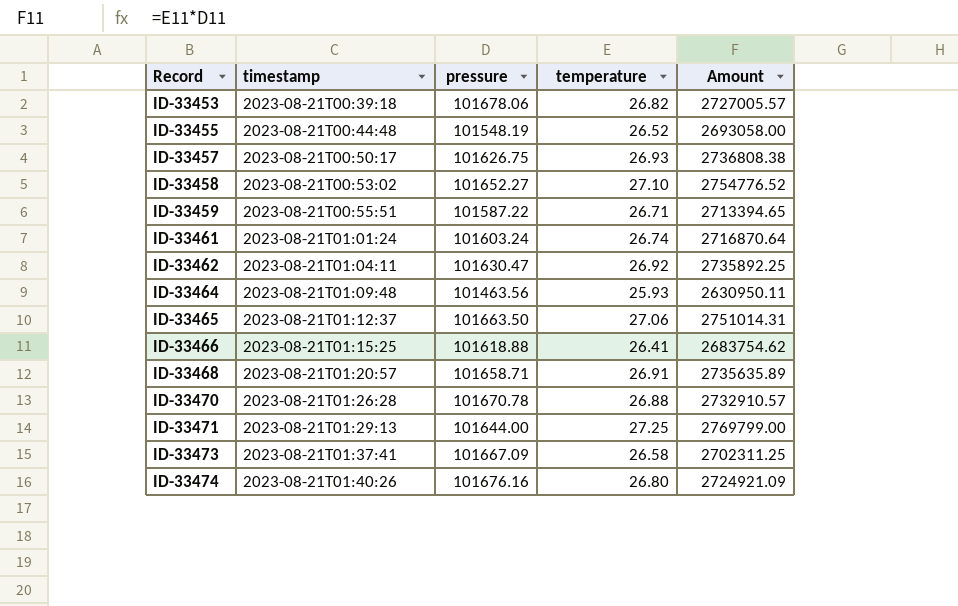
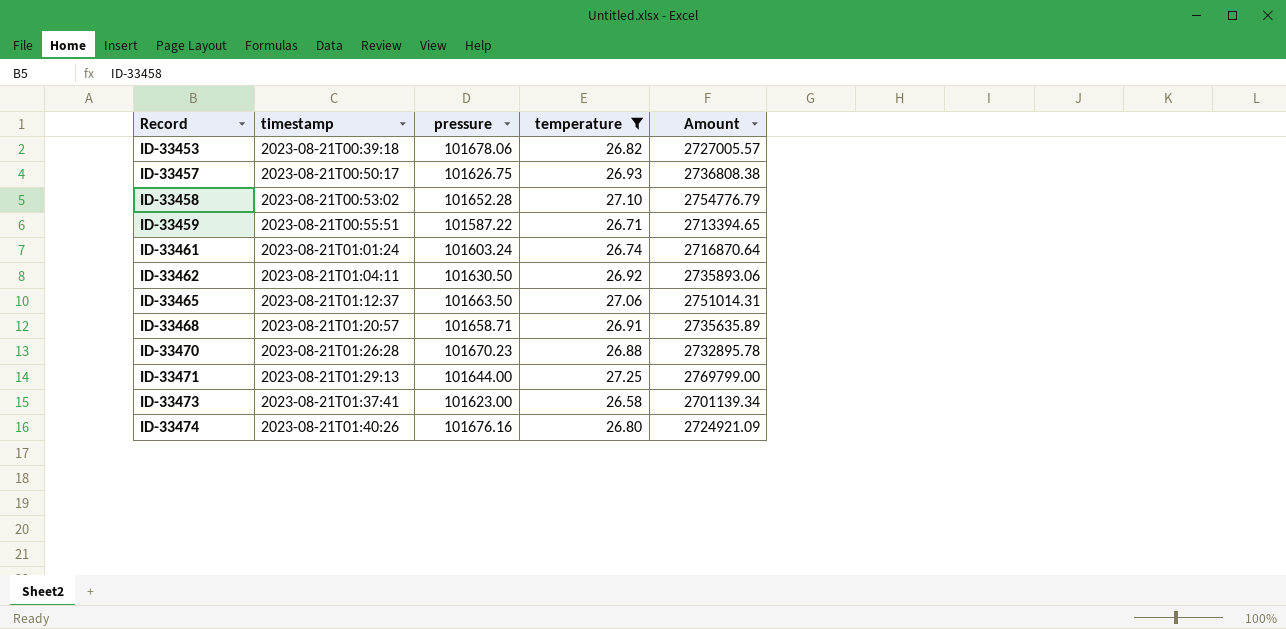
filter: none -> temperature >= 26.58
ID-33458 | pressure: 101652.27 -> 101652.28
ID-33458 | Amount: 2754776.52 -> 2754776.79
ID-33462 | pressure: 101630.47 -> 101630.50
ID-33462 | Amount: 2735892.25 -> 2735893.06
ID-33470 | pressure: 101670.78 -> 101670.23
ID-33470 | Amount: 2732910.57 -> 2732895.78
ID-33473 | pressure: 101667.09 -> 101623.00
ID-33473 | Amount: 2702311.25 -> 2701139.34

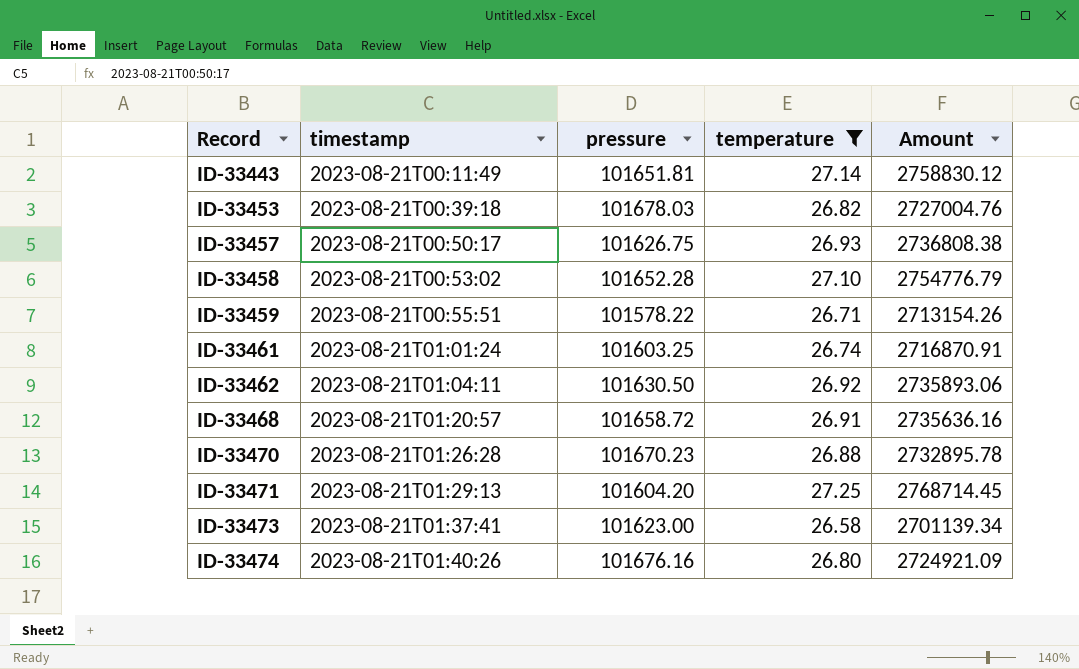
row ID-33465: 2023-08-21T01:12:37 | 101663.50 | 27.06 | 2751014.31 -> none
row ID-33443: none -> 2023-08-21T00:11:49 | 101651.81 | 27.14 | 2758830.12
ID-33453 | pressure: 101678.06 -> 101678.03
ID-33453 | Amount: 2727005.57 -> 2727004.76
ID-33459 | pressure: 101587.22 -> 101578.22
ID-33459 | Amount: 2713394.65 -> 2713154.26
ID-33461 | pressure: 101603.24 -> 101603.25
ID-33461 | Amount: 2716870.64 -> 2716870.91
ID-33468 | pressure: 101658.71 -> 101658.72
ID-33468 | Amount: 2735635.89 -> 2735636.16
ID-33471 | pressure: 101644.00 -> 101604.20
ID-33471 | Amount: 2769799.00 -> 2768714.45

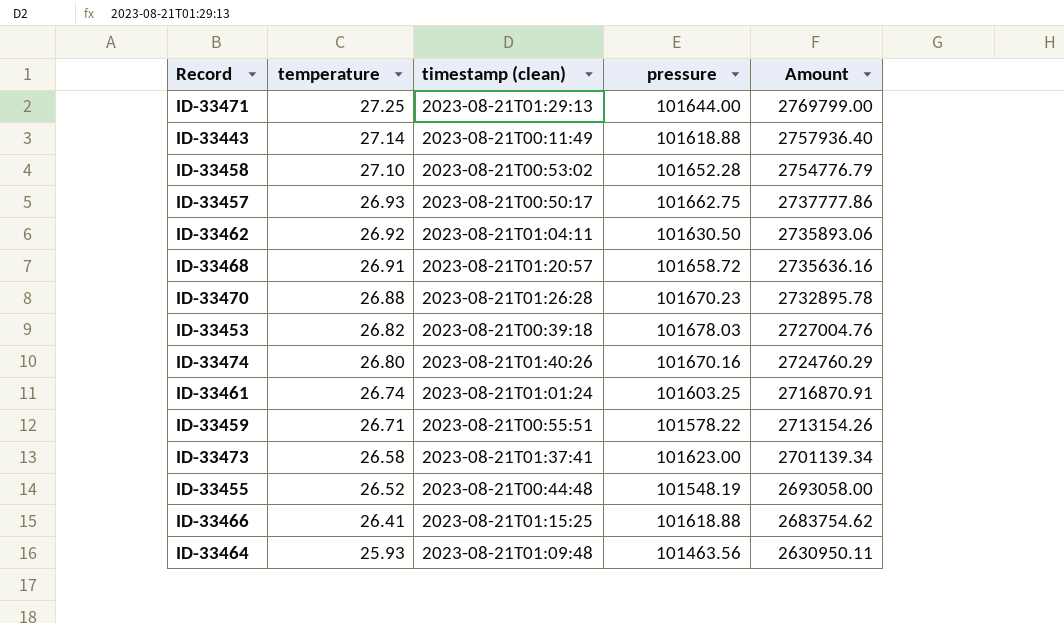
filter: temperature >= 26.58 -> none
row order: Record ascending -> temperature descending
column temperature | position: 4 -> 2
column name: timestamp -> timestamp (clean)
ID-33471 | pressure: 101604.20 -> 101644.00
ID-33471 | Amount: 2768714.45 -> 2769799.00
ID-33443 | pressure: 101651.81 -> 101618.88
ID-33443 | Amount: 2758830.12 -> 2757936.40
ID-33457 | pressure: 101626.75 -> 101662.75
ID-33457 | Amount: 2736808.38 -> 2737777.86
ID-33474 | pressure: 101676.16 -> 101670.16
ID-33474 | Amount: 2724921.09 -> 2724760.29

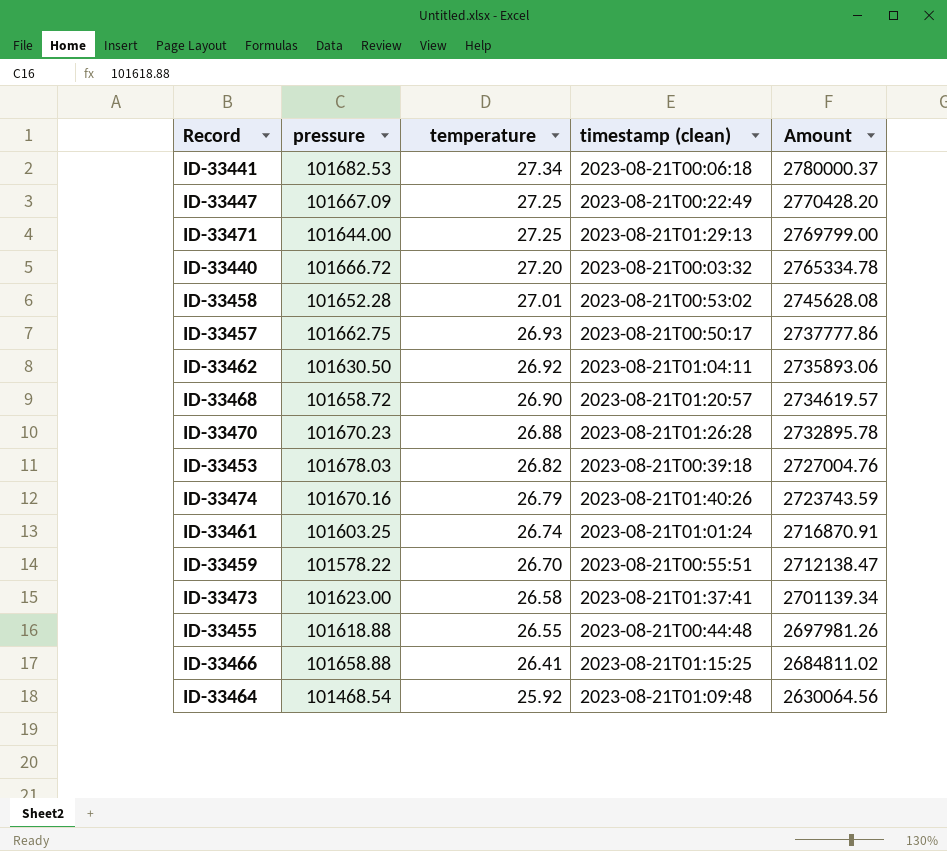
column pressure | position: 4 -> 2
row ID-33443: 27.14 | 2023-08-21T00:11:49 | 101618.88 | 2757936.40 -> none
row ID-33441: none -> 101682.53 | 27.34 | 2023-08-21T00:06:18 | 2780000.37
row ID-33447: none -> 101667.09 | 27.25 | 2023-08-21T00:22:49 | 2770428.20
row ID-33440: none -> 101666.72 | 27.20 | 2023-08-21T00:03:32 | 2765334.78
ID-33458 | temperature: 27.10 -> 27.01
ID-33458 | Amount: 2754776.79 -> 2745628.08
ID-33468 | temperature: 26.91 -> 26.90
ID-33468 | Amount: 2735636.16 -> 2734619.57
ID-33474 | temperature: 26.80 -> 26.79
ID-33474 | Amount: 2724760.29 -> 2723743.59
ID-33459 | temperature: 26.71 -> 26.70
ID-33459 | Amount: 2713154.26 -> 2712138.47
ID-33455 | pressure: 101548.19 -> 101618.88
ID-33455 | temperature: 26.52 -> 26.55
ID-33455 | Amount: 2693058.00 -> 2697981.26
ID-33466 | pressure: 101618.88 -> 101658.88
ID-33466 | Amount: 2683754.62 -> 2684811.02
ID-33464 | pressure: 101463.56 -> 101468.54
ID-33464 | temperature: 25.93 -> 25.92
ID-33464 | Amount: 2630950.11 -> 2630064.56

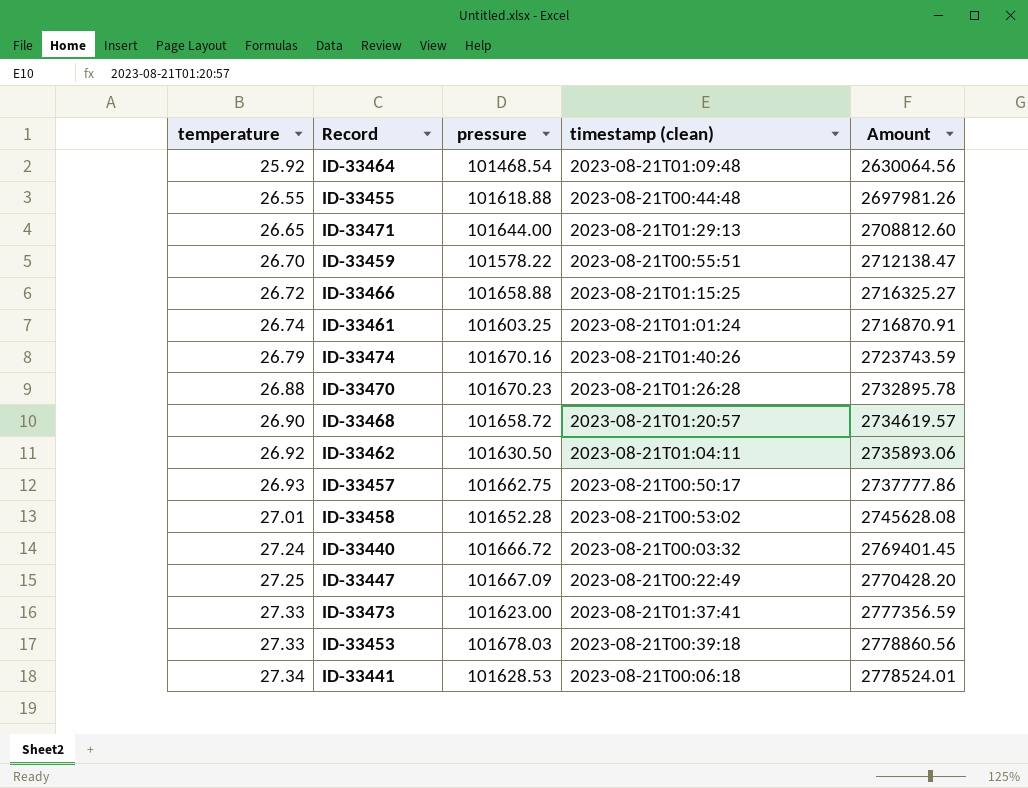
row order: temperature descending -> temperature ascending
column temperature | position: 3 -> 1
ID-33471 | temperature: 27.25 -> 26.65
ID-33471 | Amount: 2769799.00 -> 2708812.60
ID-33466 | temperature: 26.41 -> 26.72
ID-33466 | Amount: 2684811.02 -> 2716325.27
ID-33440 | temperature: 27.20 -> 27.24
ID-33440 | Amount: 2765334.78 -> 2769401.45
ID-33473 | temperature: 26.58 -> 27.33
ID-33473 | Amount: 2701139.34 -> 2777356.59
ID-33453 | temperature: 26.82 -> 27.33
ID-33453 | Amount: 2727004.76 -> 2778860.56
ID-33441 | pressure: 101682.53 -> 101628.53
ID-33441 | Amount: 2780000.37 -> 2778524.01

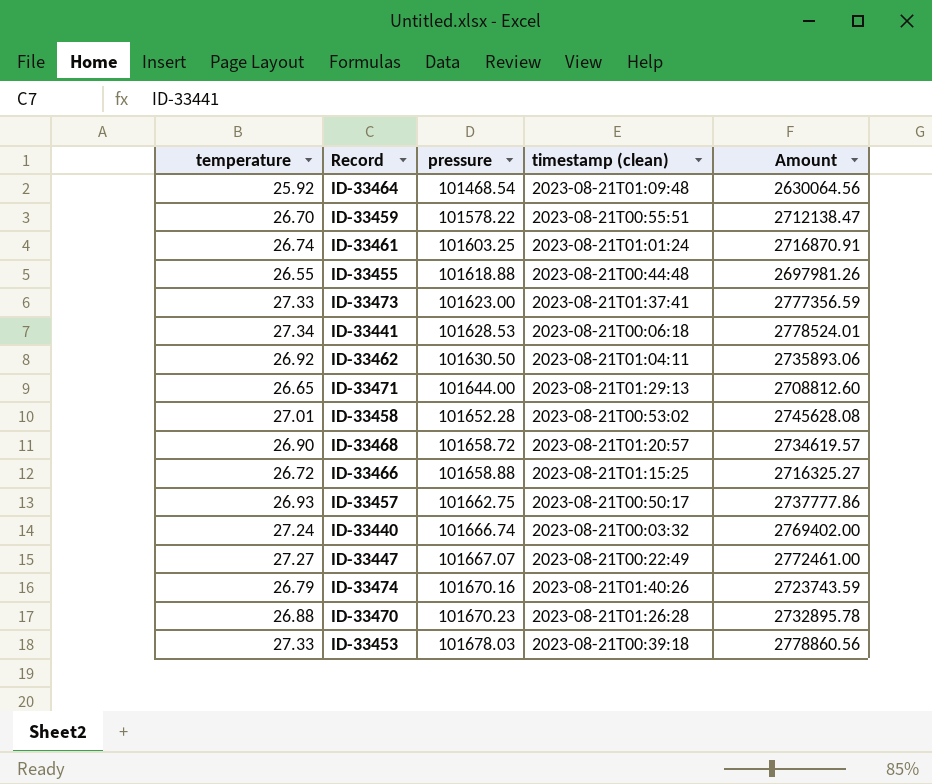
row order: temperature ascending -> pressure ascending
ID-33440 | pressure: 101666.72 -> 101666.74
ID-33440 | Amount: 2769401.45 -> 2769402.00
ID-33447 | temperature: 27.25 -> 27.27
ID-33447 | pressure: 101667.09 -> 101667.07
ID-33447 | Amount: 2770428.20 -> 2772461.00

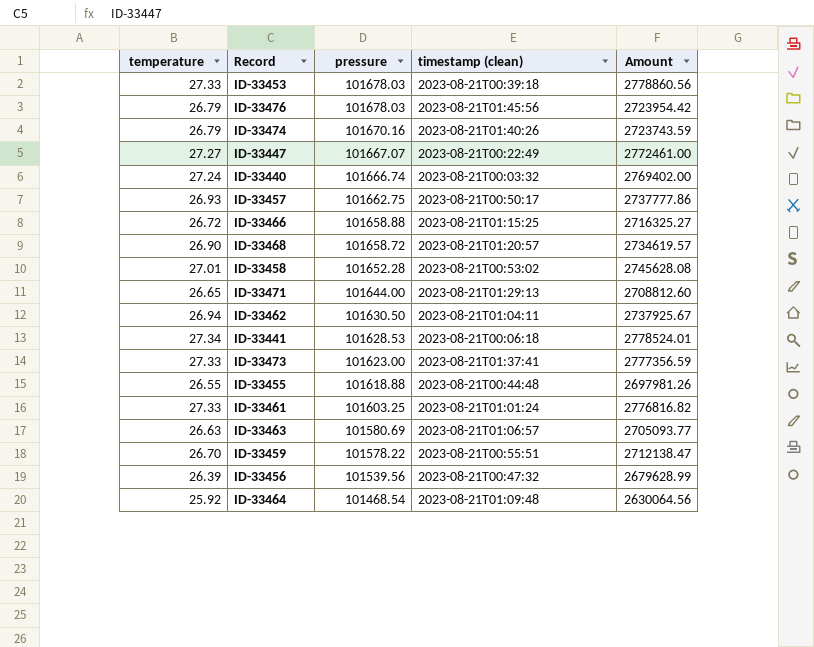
row order: pressure ascending -> pressure descending
row ID-33470: 26.88 | 101670.23 | 2023-08-21T01:26:28 | 2732895.78 -> none
row ID-33476: none -> 26.79 | 101678.03 | 2023-08-21T01:45:56 | 2723954.42
ID-33462 | temperature: 26.92 -> 26.94
ID-33462 | Amount: 2735893.06 -> 2737925.67
ID-33461 | temperature: 26.74 -> 27.33
ID-33461 | Amount: 2716870.91 -> 2776816.82
row ID-33463: none -> 26.63 | 101580.69 | 2023-08-21T01:06:57 | 2705093.77
row ID-33456: none -> 26.39 | 101539.56 | 2023-08-21T00:47:32 | 2679628.99

